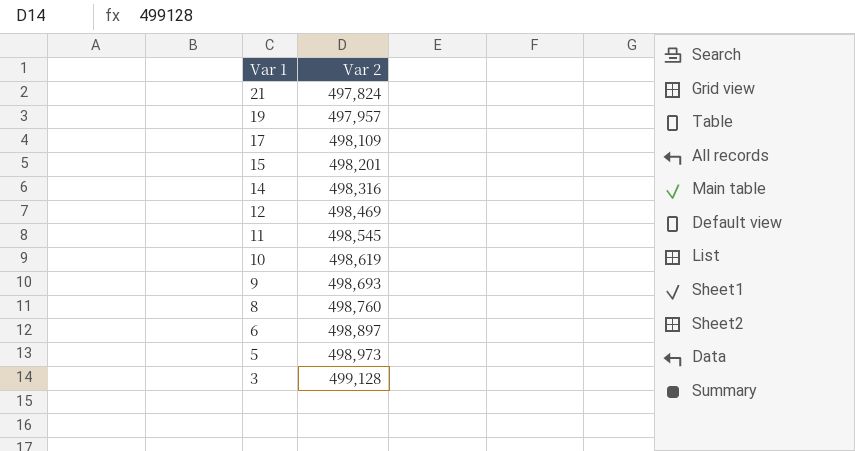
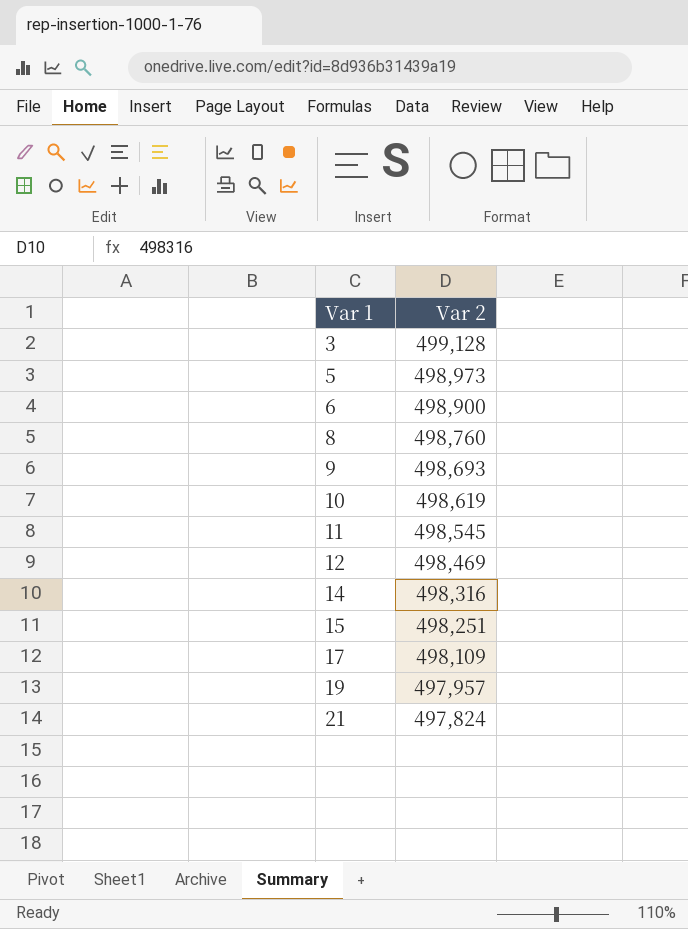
row order: Var 1 descending -> Var 1 ascending
6 | Var 2: 498,897 -> 498,900
15 | Var 2: 498,201 -> 498,251

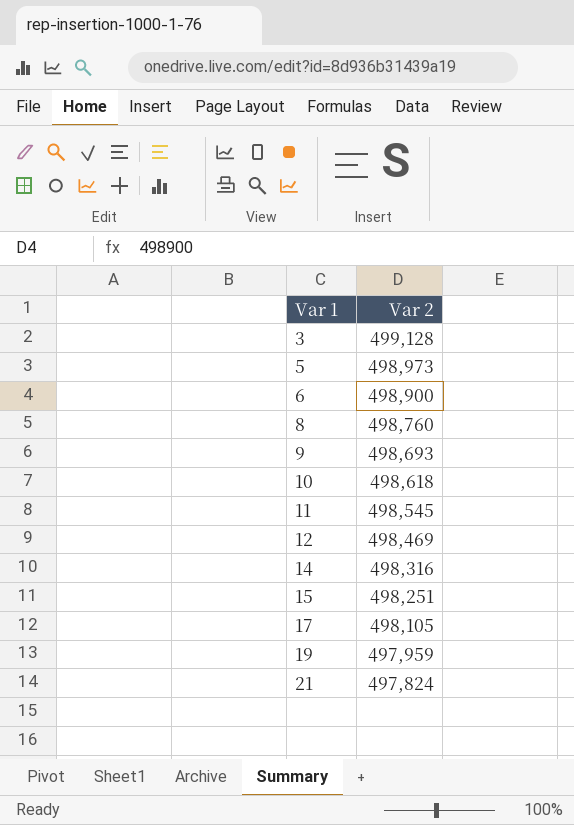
10 | Var 2: 498,619 -> 498,618
17 | Var 2: 498,109 -> 498,105
19 | Var 2: 497,957 -> 497,959

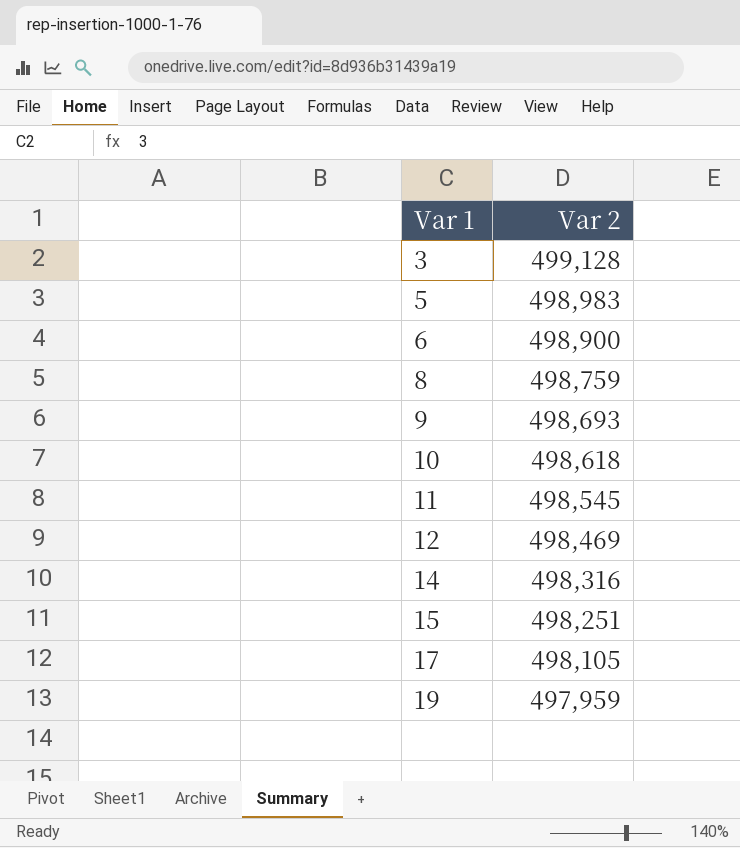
row 21: 497,824 -> none
5 | Var 2: 498,973 -> 498,983
8 | Var 2: 498,760 -> 498,759

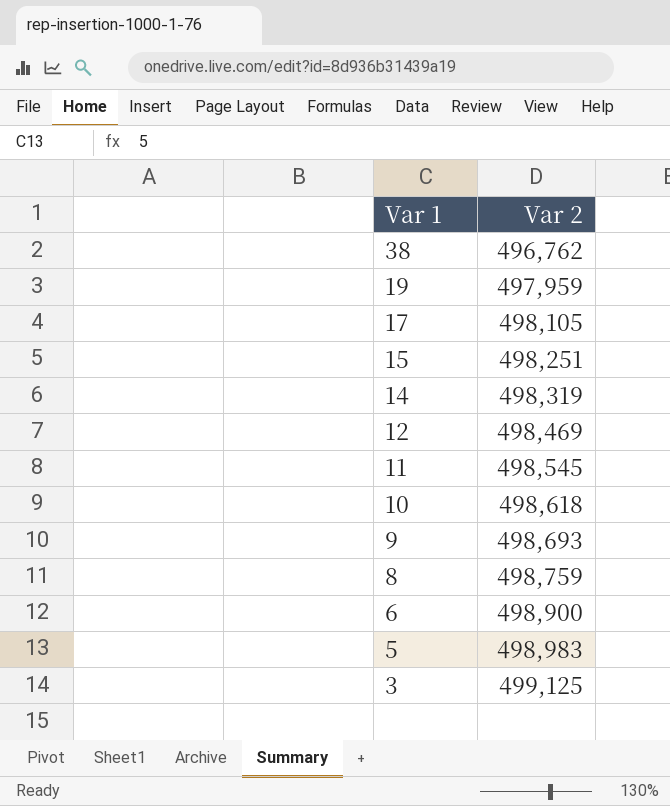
row order: Var 1 ascending -> Var 1 descending
row 38: none -> 496,762
14 | Var 2: 498,316 -> 498,319
3 | Var 2: 499,128 -> 499,125

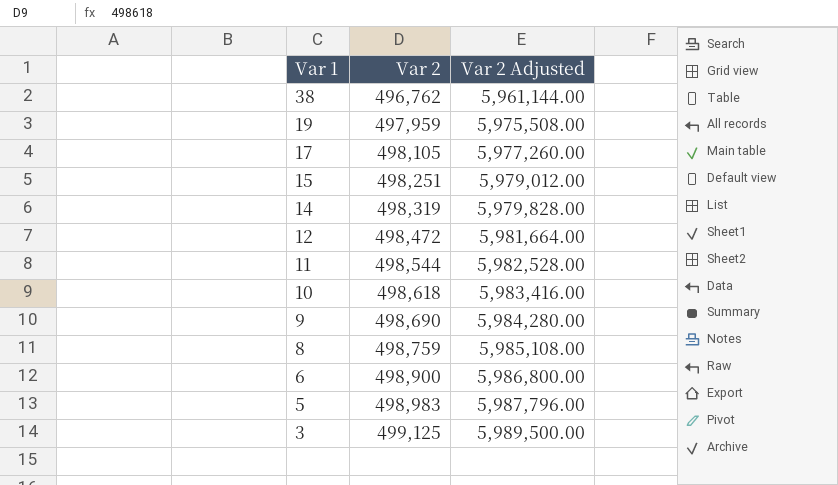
column Var 2 Adjusted | formula: none -> [Var 2] * 12
12 | Var 2: 498,469 -> 498,472
11 | Var 2: 498,545 -> 498,544
9 | Var 2: 498,693 -> 498,690

